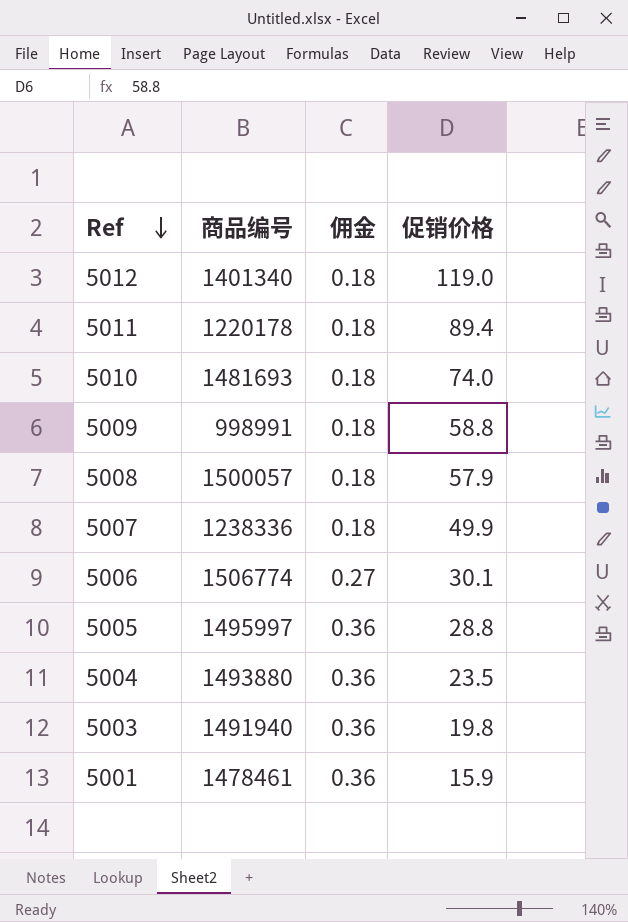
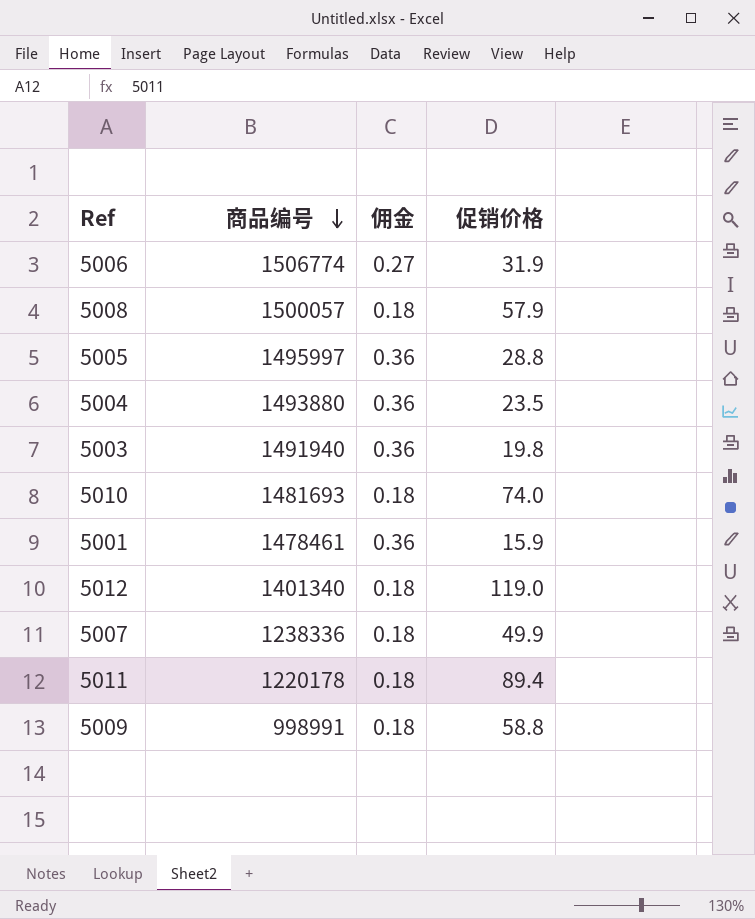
row order: Ref descending -> 商品编号 descending
5006 | 促销价格: 30.1 -> 31.9

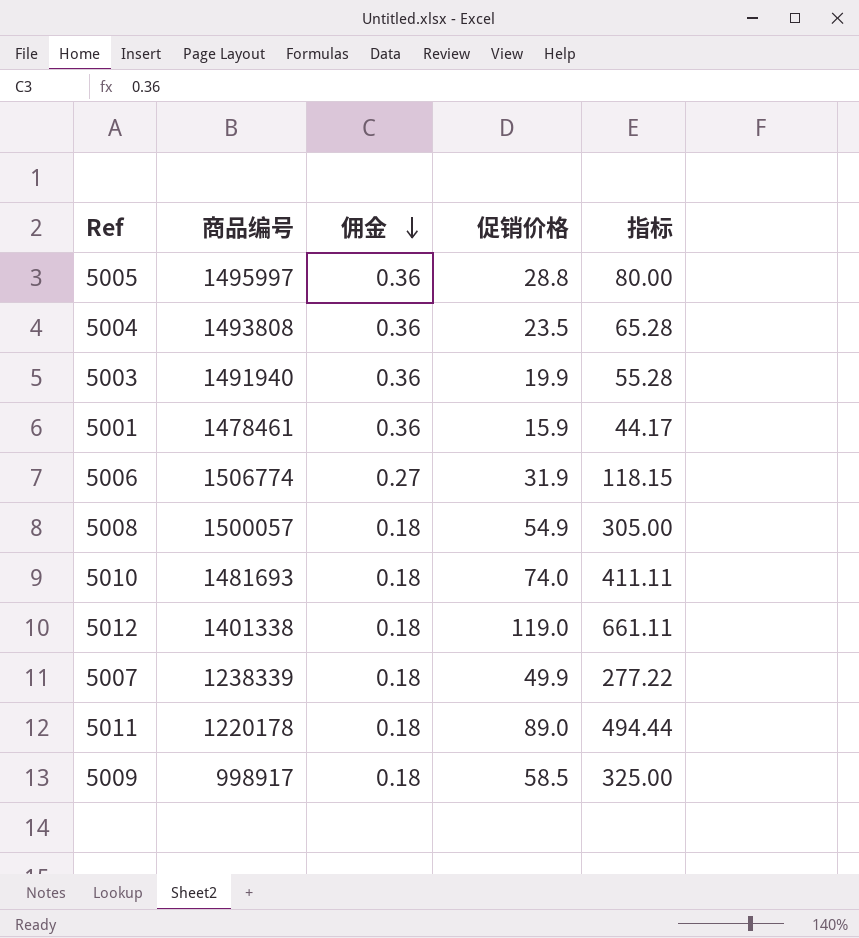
row order: 商品编号 descending -> 佣金 descending
column 指标 | formula: none -> [促销价格] / [佣金]
5004 | 商品编号: 1493880 -> 1493808
5003 | 促销价格: 19.8 -> 19.9
5008 | 促销价格: 57.9 -> 54.9
5012 | 商品编号: 1401340 -> 1401338
5007 | 商品编号: 1238336 -> 1238339
5011 | 促销价格: 89.4 -> 89.0
5009 | 商品编号: 998991 -> 998917
5009 | 促销价格: 58.8 -> 58.5

